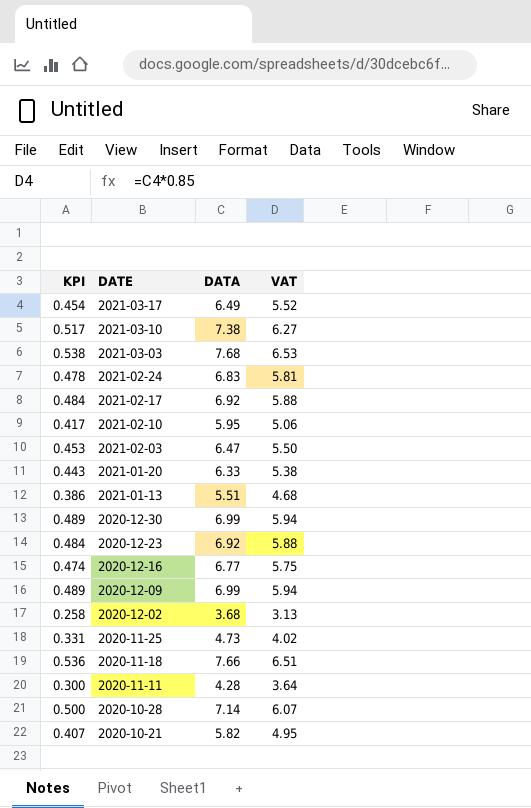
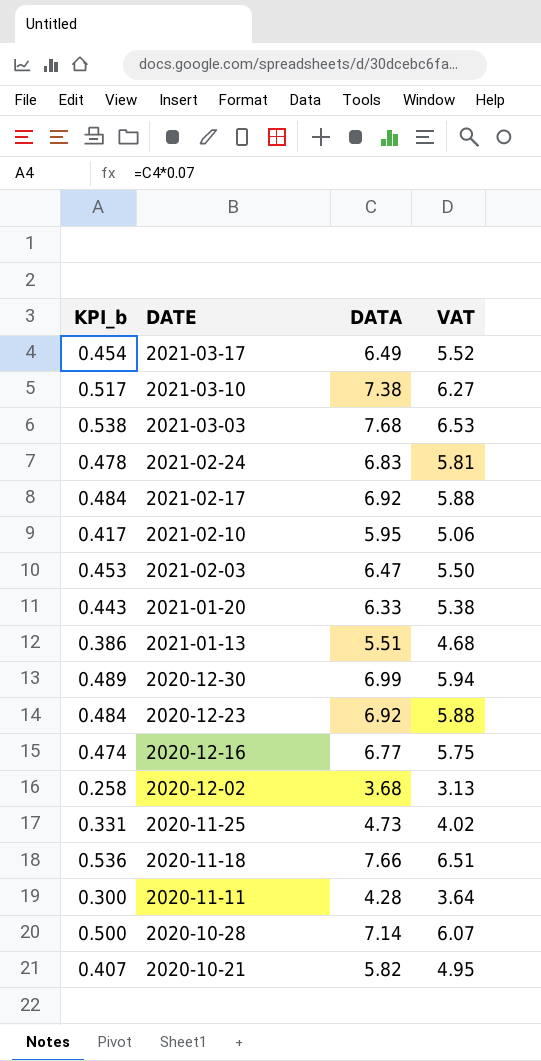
column name: KPI -> KPI_b
row 2020-12-09: 0.489 | 6.99 | 5.94 -> none

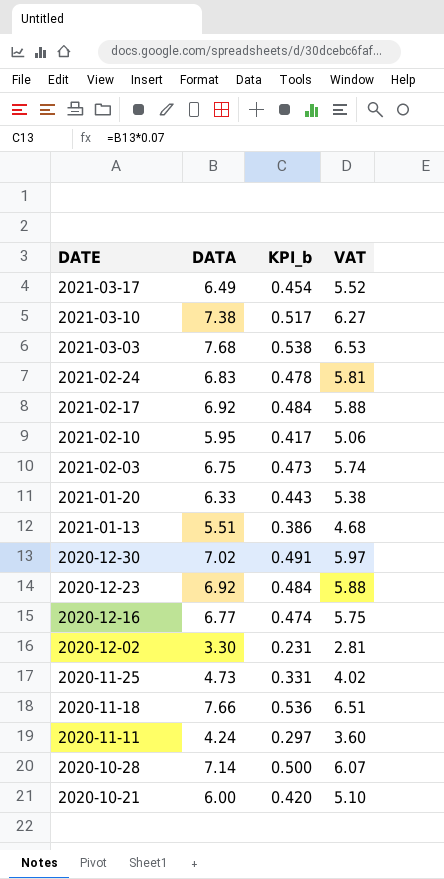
column KPI_b | position: 1 -> 3
2021-02-03 | DATA: 6.47 -> 6.75
2021-02-03 | KPI_b: 0.453 -> 0.473
2021-02-03 | VAT: 5.50 -> 5.74
2020-12-30 | DATA: 6.99 -> 7.02
2020-12-30 | KPI_b: 0.489 -> 0.491
2020-12-30 | VAT: 5.94 -> 5.97
2020-12-02 | DATA: 3.68 -> 3.30
2020-12-02 | KPI_b: 0.258 -> 0.231
2020-12-02 | VAT: 3.13 -> 2.81
2020-11-11 | DATA: 4.28 -> 4.24
2020-11-11 | KPI_b: 0.300 -> 0.297
2020-11-11 | VAT: 3.64 -> 3.60
2020-10-21 | DATA: 5.82 -> 6.00
2020-10-21 | KPI_b: 0.407 -> 0.420
2020-10-21 | VAT: 4.95 -> 5.10

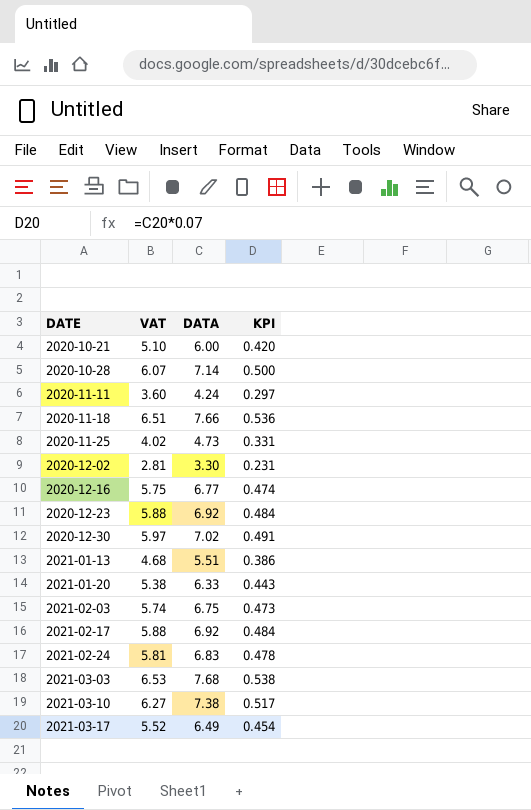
row order: DATE descending -> DATE ascending
column VAT | position: 4 -> 2
column name: KPI_b -> KPI
row 2021-02-10: 5.95 | 0.417 | 5.06 -> none

